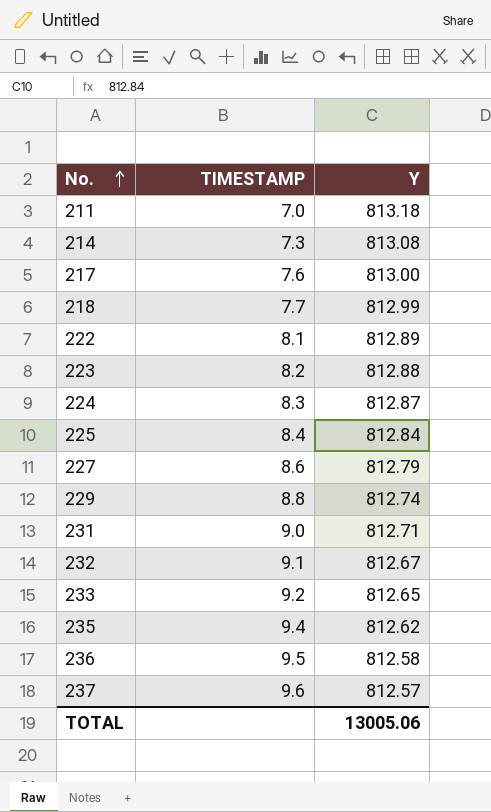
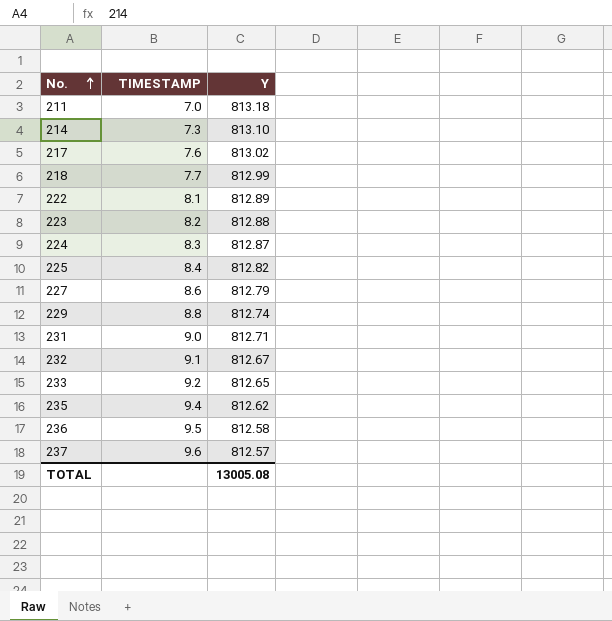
214 | Y: 813.08 -> 813.10
217 | Y: 813.00 -> 813.02
225 | Y: 812.84 -> 812.82
TOTAL | Y: 13005.06 -> 13005.08

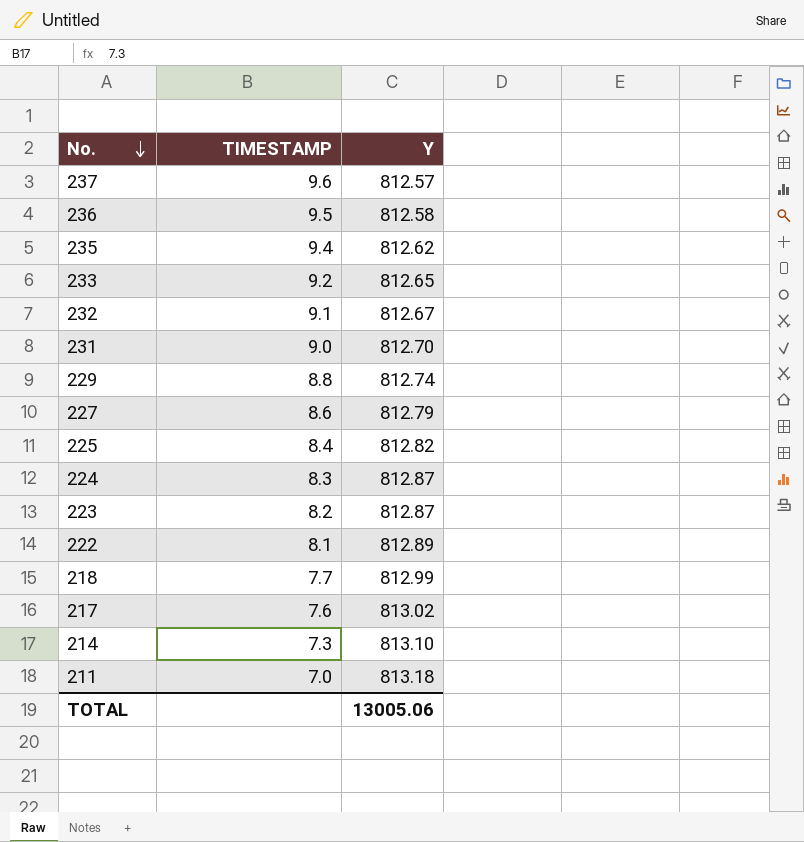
row order: No. ascending -> No. descending
231 | Y: 812.71 -> 812.70
223 | Y: 812.88 -> 812.87
TOTAL | Y: 13005.08 -> 13005.06

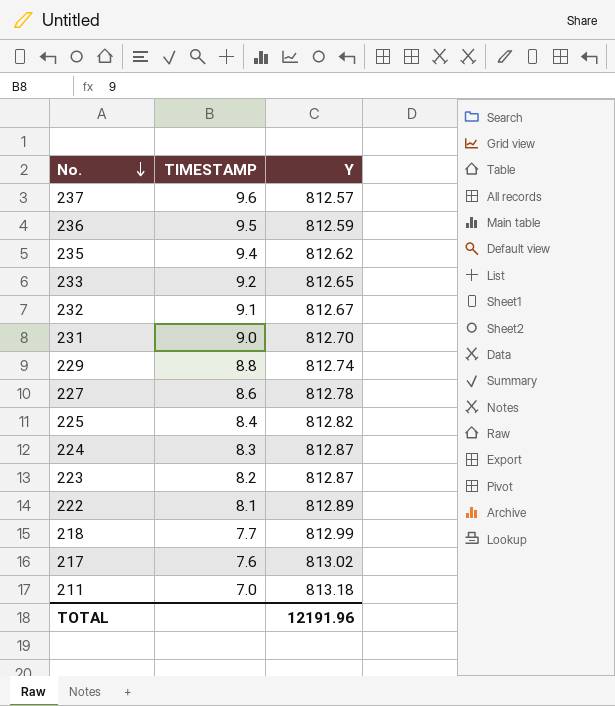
row 214: 7.3 | 813.10 -> none
236 | Y: 812.58 -> 812.59
227 | Y: 812.79 -> 812.78
TOTAL | Y: 13005.06 -> 12191.96

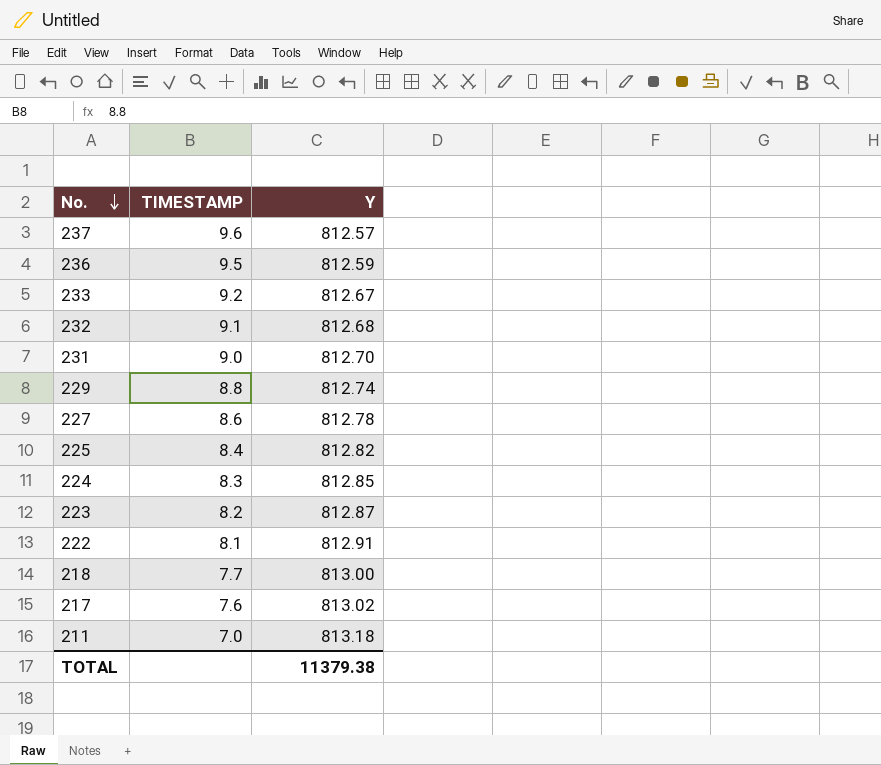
row 235: 9.4 | 812.62 -> none
233 | Y: 812.65 -> 812.67
232 | Y: 812.67 -> 812.68
224 | Y: 812.87 -> 812.85
222 | Y: 812.89 -> 812.91
218 | Y: 812.99 -> 813.00
TOTAL | Y: 12191.96 -> 11379.38

